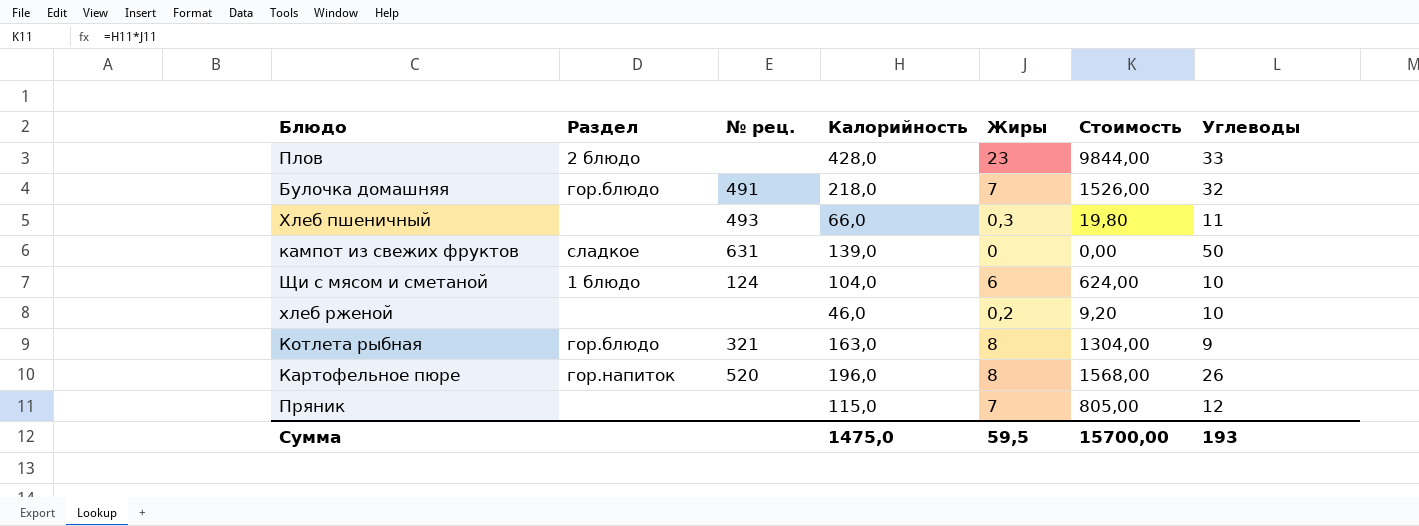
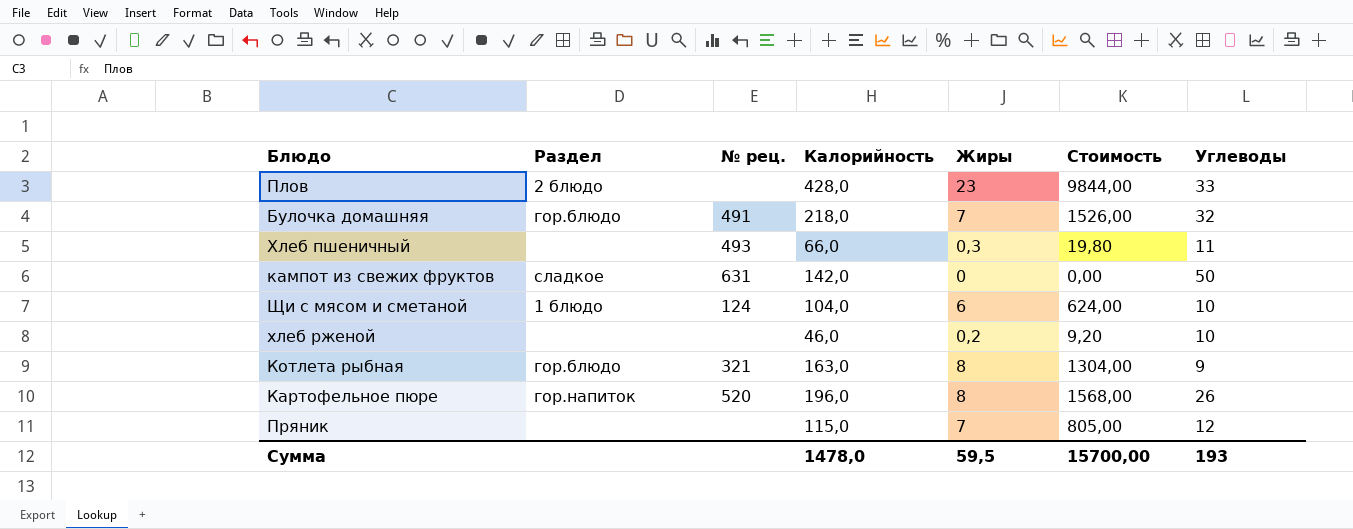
кампот из свежих фруктов | Калорийность: 139,0 -> 142,0
Сумма | Калорийность: 1475,0 -> 1478,0

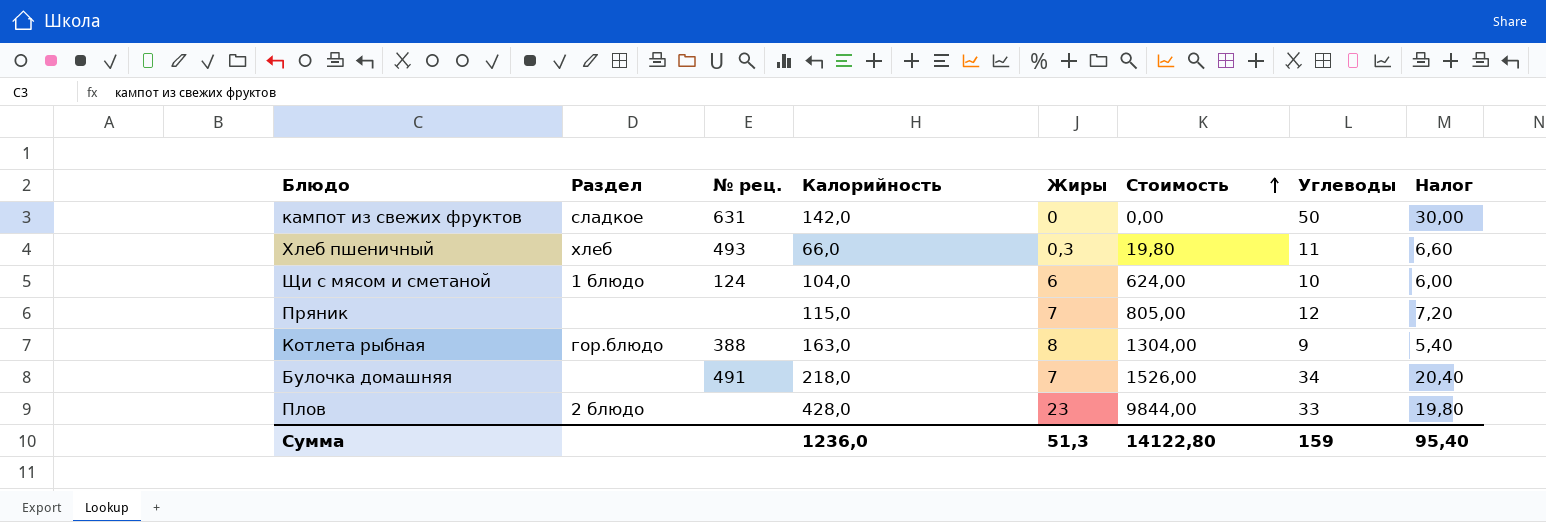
row order: none -> Стоимость ascending
column Налог | formula: none -> [Углеводы] * 0,6
row хлеб рженой: none | none | 46,0 | 0,2 | 9,20 | 10 -> none
row Картофельное пюре: гор.напиток | 520 | 196,0 | 8 | 1568,00 | 26 -> none
Хлеб пшеничный | Раздел: none -> хлеб
Котлета рыбная | № рец.: 321 -> 388
Булочка домашняя | Раздел: гор.блюдо -> none
Булочка домашняя | Углеводы: 32 -> 34
Сумма | Калорийность: 1478,0 -> 1236,0
Сумма | Жиры: 59,5 -> 51,3
Сумма | Стоимость: 15700,00 -> 14122,80
Сумма | Углеводы: 193 -> 159

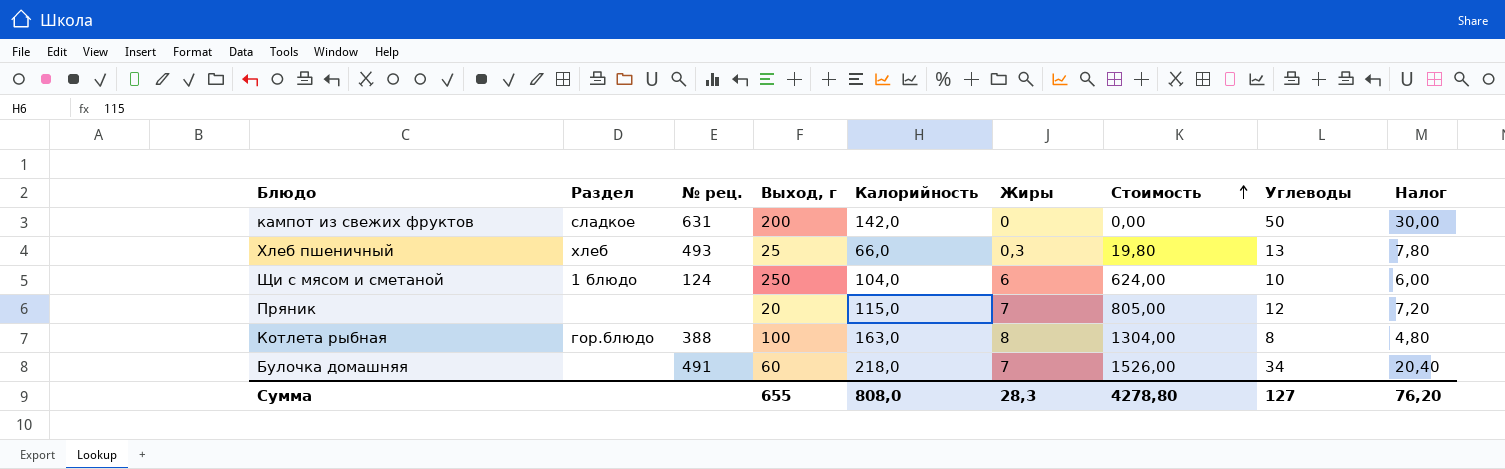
column Выход, г | position: none -> 4
row Плов: 2 блюдо | none | 428,0 | 23 | 9844,00 | 33 | 19,80 -> none
Хлеб пшеничный | Углеводы: 11 -> 13
Хлеб пшеничный | Налог: 6,60 -> 7,80
Котлета рыбная | Углеводы: 9 -> 8
Котлета рыбная | Налог: 5,40 -> 4,80
Сумма | Калорийность: 1236,0 -> 808,0
Сумма | Жиры: 51,3 -> 28,3
Сумма | Стоимость: 14122,80 -> 4278,80
Сумма | Углеводы: 159 -> 127
Сумма | Налог: 95,40 -> 76,20

